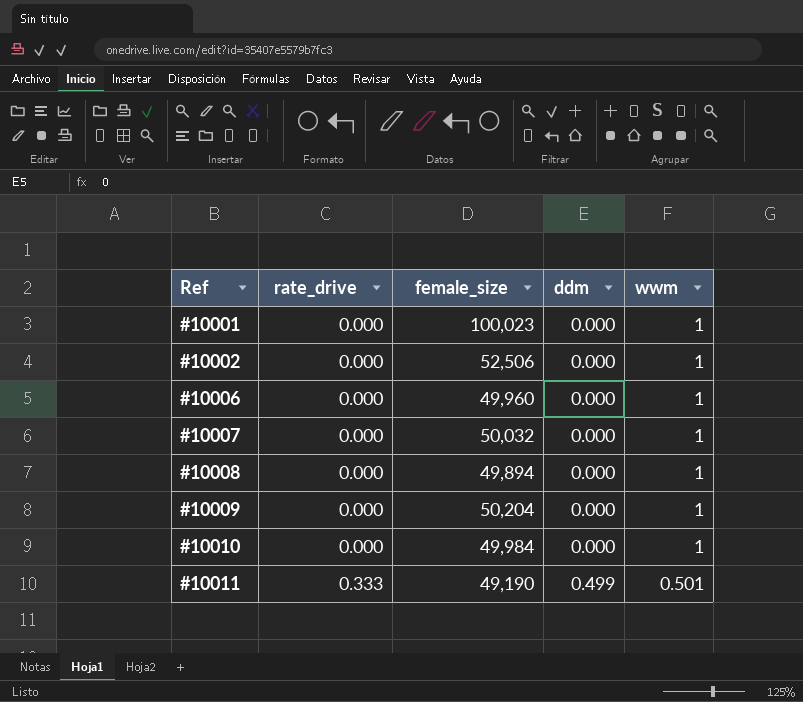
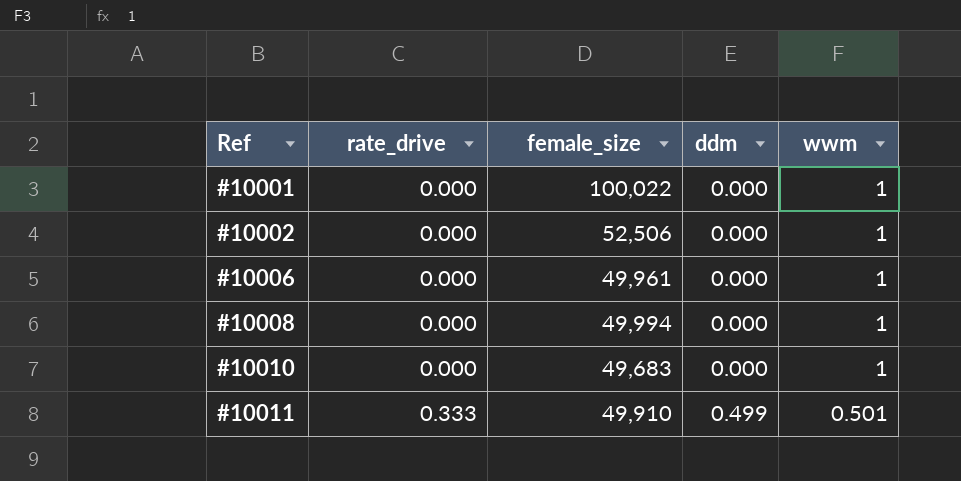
row #10007: 0.000 | 50,032 | 0.000 | 1 -> none
row #10009: 0.000 | 50,204 | 0.000 | 1 -> none
#10001 | female_size: 100,023 -> 100,022
#10006 | female_size: 49,960 -> 49,961
#10008 | female_size: 49,894 -> 49,994
#10010 | female_size: 49,984 -> 49,683
#10011 | female_size: 49,190 -> 49,910

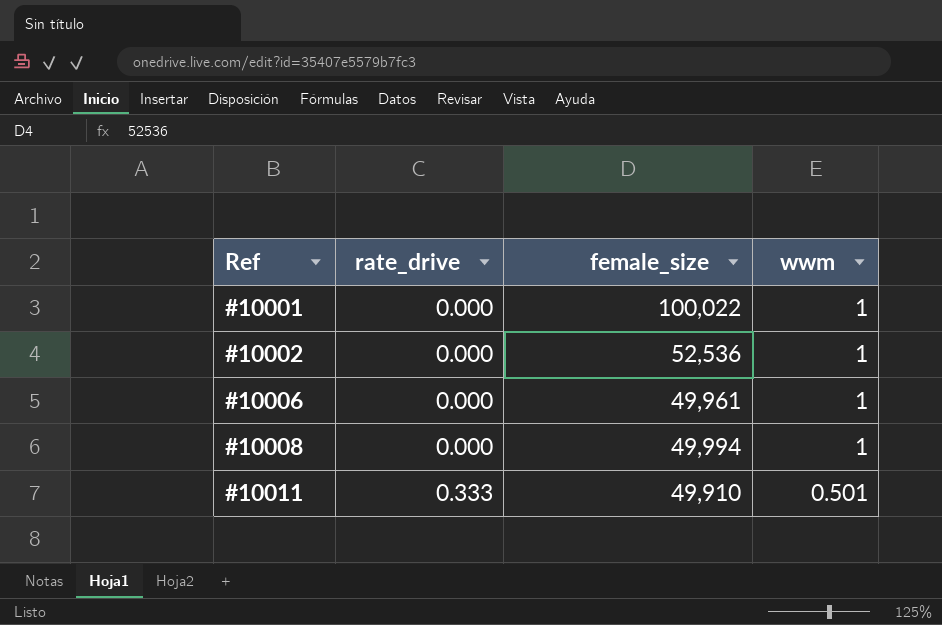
column ddm | position: 4 -> none
row #10010: 0.000 | 49,683 | 0.000 | 1 -> none
#10002 | female_size: 52,506 -> 52,536

